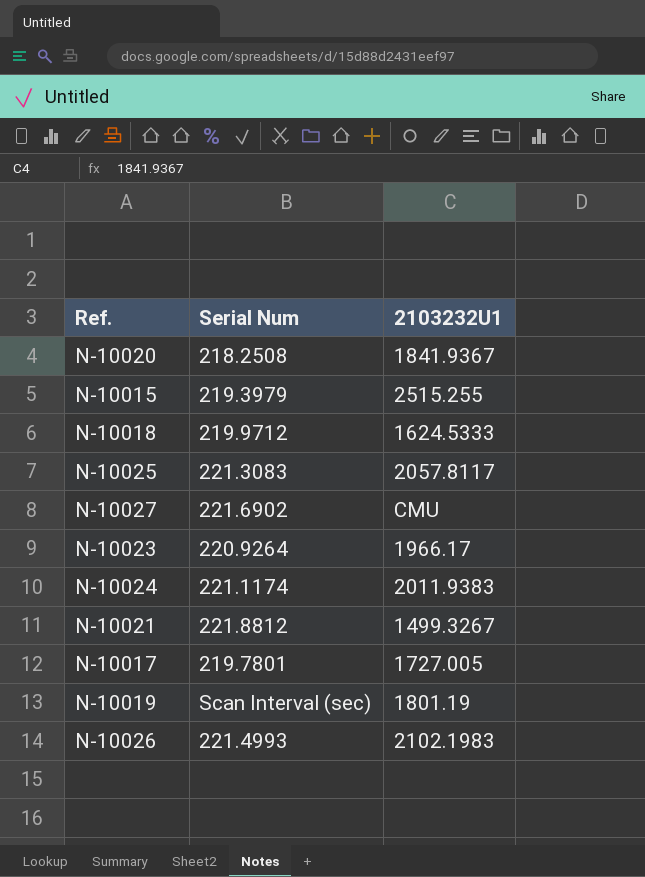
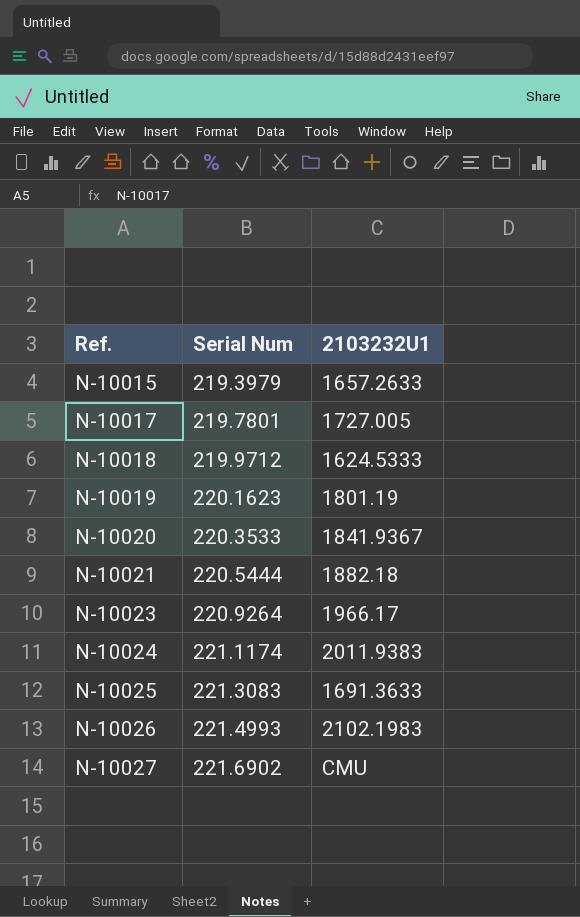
row order: none -> Ref. ascending
N-10015 | 2103232U1: 2515.255 -> 1657.2633
N-10019 | Serial Num: Scan Interval (sec) -> 220.1623
N-10020 | Serial Num: 218.2508 -> 220.3533
N-10021 | Serial Num: 221.8812 -> 220.5444
N-10021 | 2103232U1: 1499.3267 -> 1882.18
N-10025 | 2103232U1: 2057.8117 -> 1691.3633

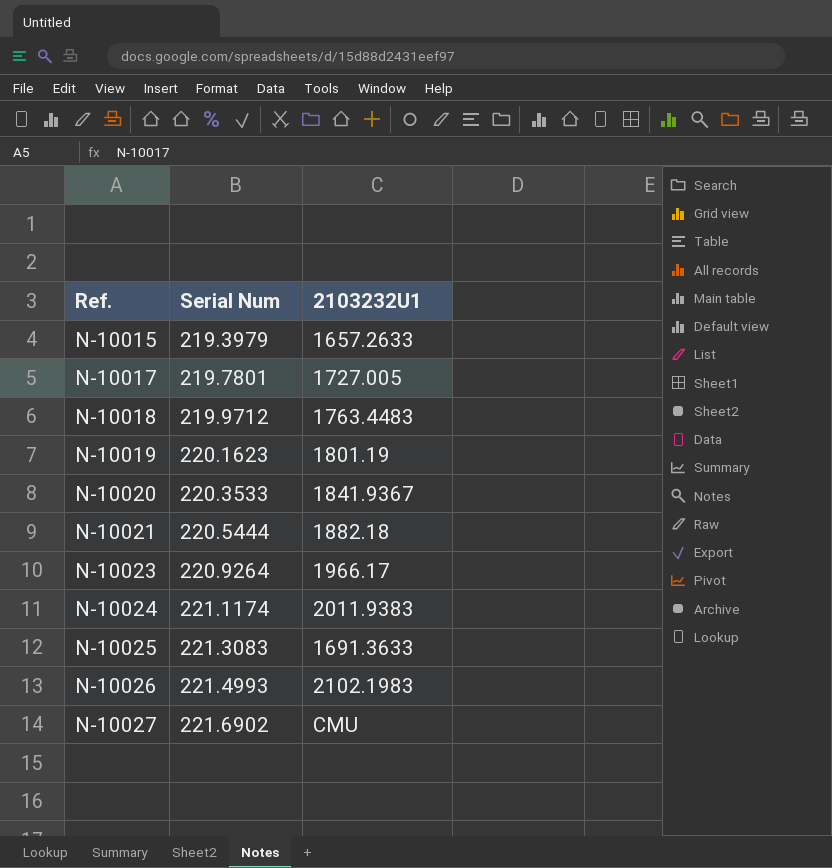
N-10018 | 2103232U1: 1624.5333 -> 1763.4483

